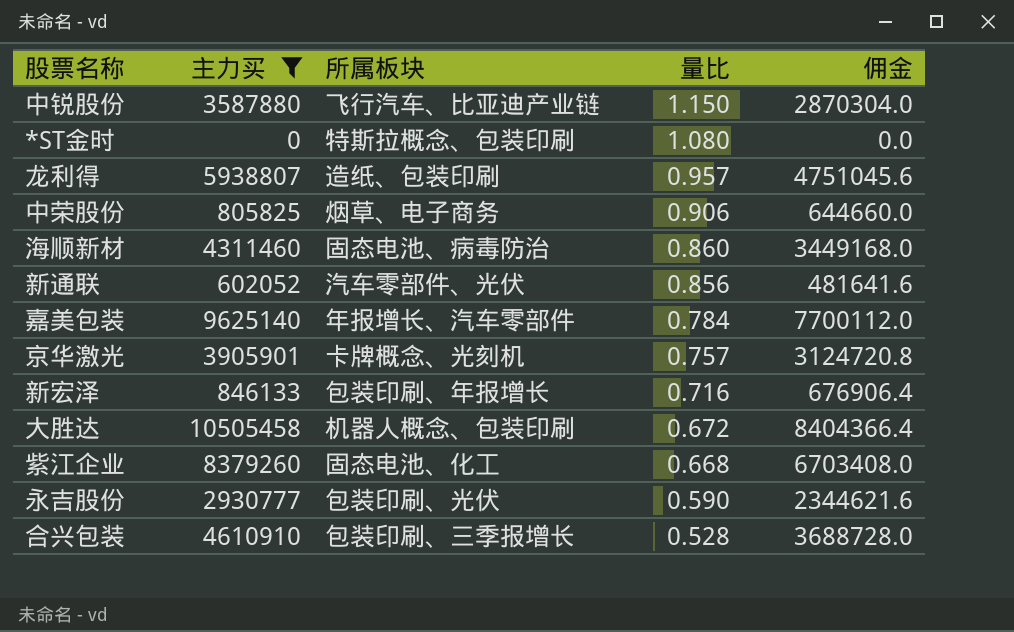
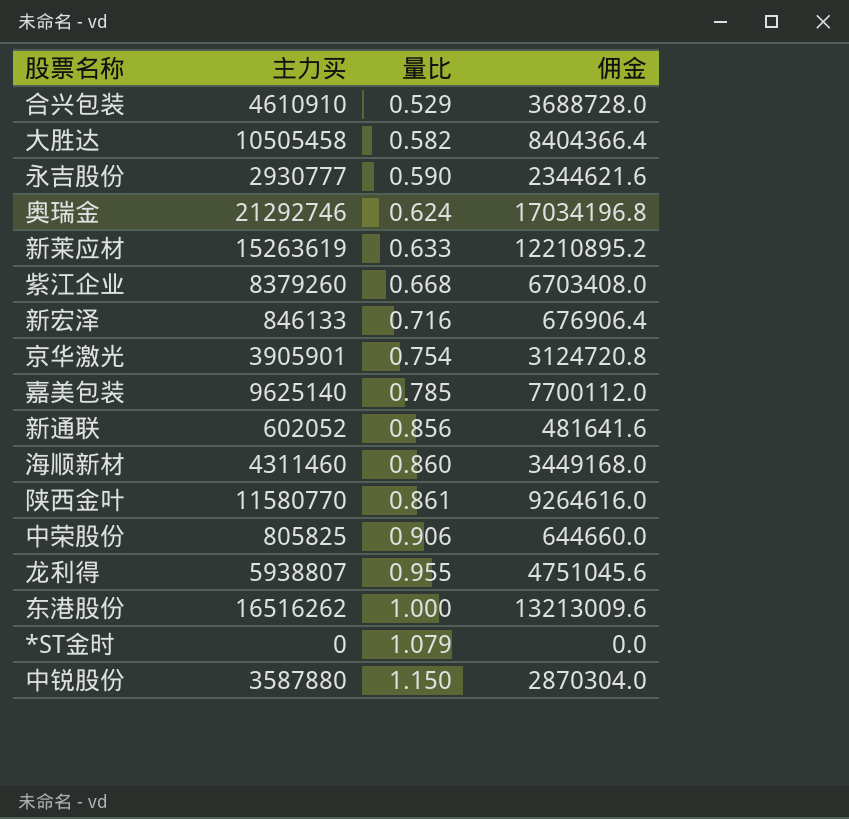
filter: 主力买 <= 10505458 -> none
row order: 量比 descending -> 量比 ascending
column 所属板块 | position: 3 -> none
合兴包装 | 量比: 0.528 -> 0.529
大胜达 | 量比: 0.672 -> 0.582
京华激光 | 量比: 0.757 -> 0.754
嘉美包装 | 量比: 0.784 -> 0.785
龙利得 | 量比: 0.957 -> 0.955
*ST金时 | 量比: 1.080 -> 1.079

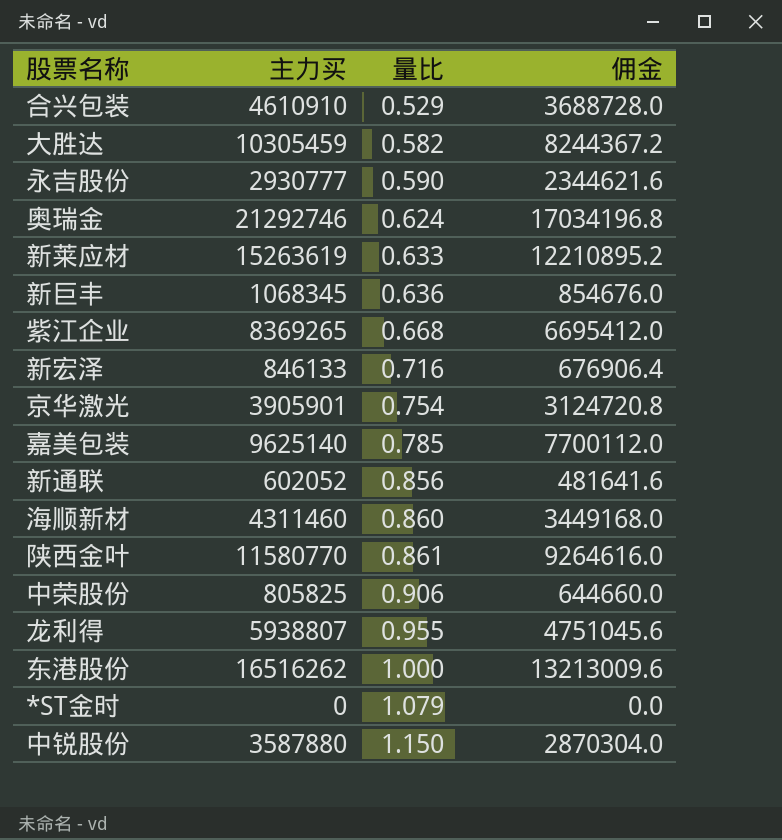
大胜达 | 主力买: 10505458 -> 10305459
大胜达 | 佣金: 8404366.4 -> 8244367.2
row 新巨丰: none -> 1068345 | 0.636 | 854676.0
紫江企业 | 主力买: 8379260 -> 8369265
紫江企业 | 佣金: 6703408.0 -> 6695412.0

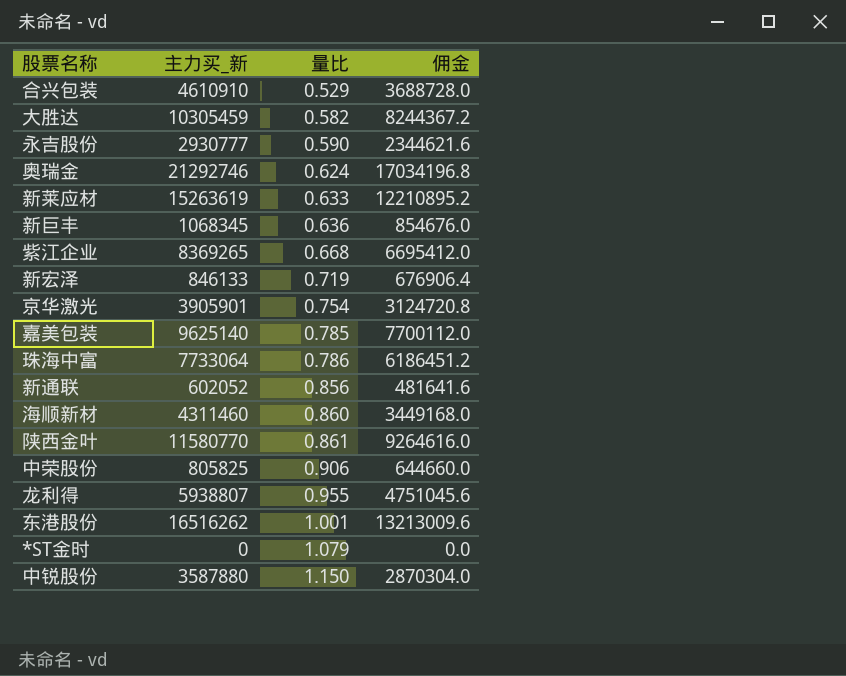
column name: 主力买 -> 主力买_新
新宏泽 | 量比: 0.716 -> 0.719
row 珠海中富: none -> 7733064 | 0.786 | 6186451.2
东港股份 | 量比: 1.000 -> 1.001

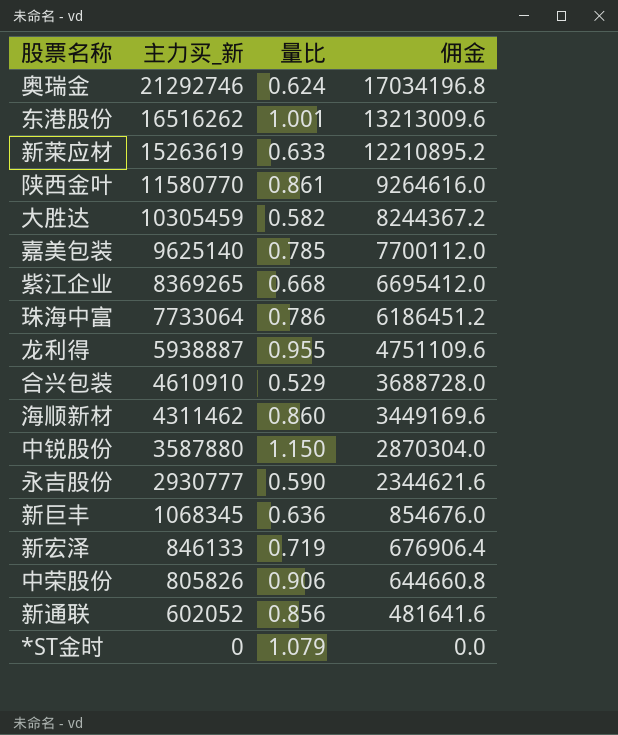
row order: 量比 ascending -> 主力买_新 descending
row 京华激光: 3905901 | 0.754 | 3124720.8 -> none
龙利得 | 主力买_新: 5938807 -> 5938887
龙利得 | 佣金: 4751045.6 -> 4751109.6
海顺新材 | 主力买_新: 4311460 -> 4311462
海顺新材 | 佣金: 3449168.0 -> 3449169.6
中荣股份 | 主力买_新: 805825 -> 805826
中荣股份 | 佣金: 644660.0 -> 644660.8

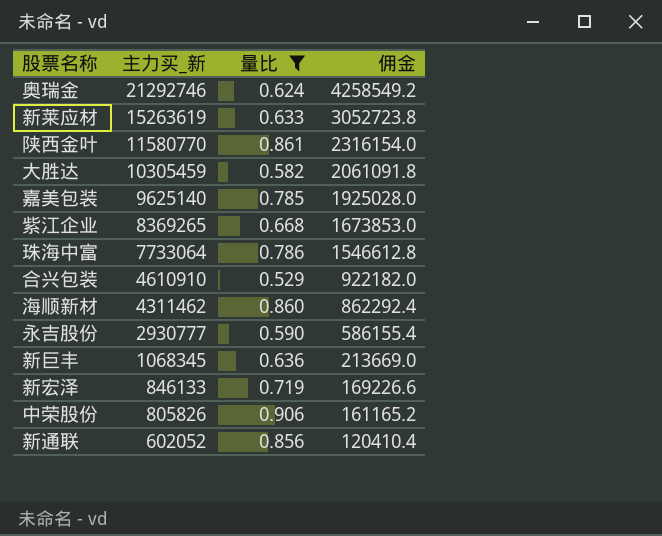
filter: none -> 量比 <= 0.906
column 佣金 | formula: [主力买_新] * 0.8 -> [主力买_新] * 0.2

